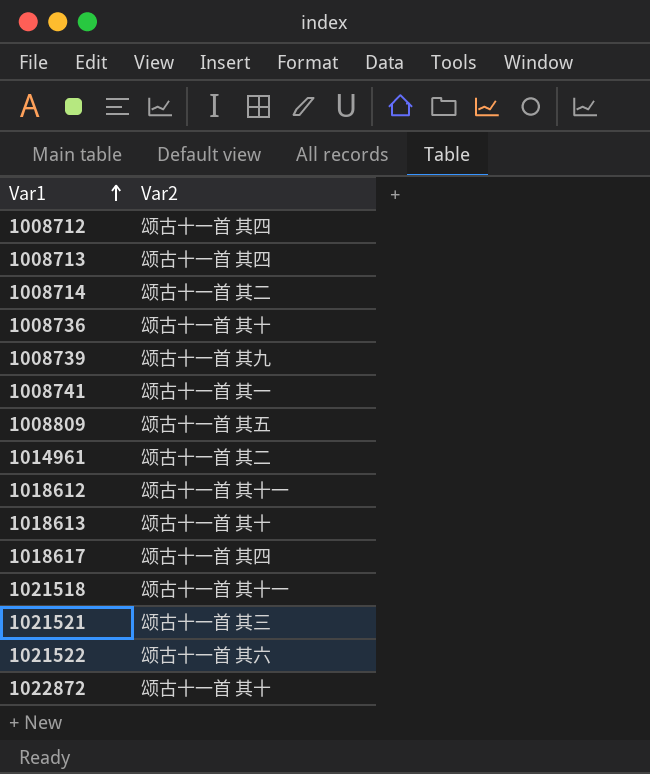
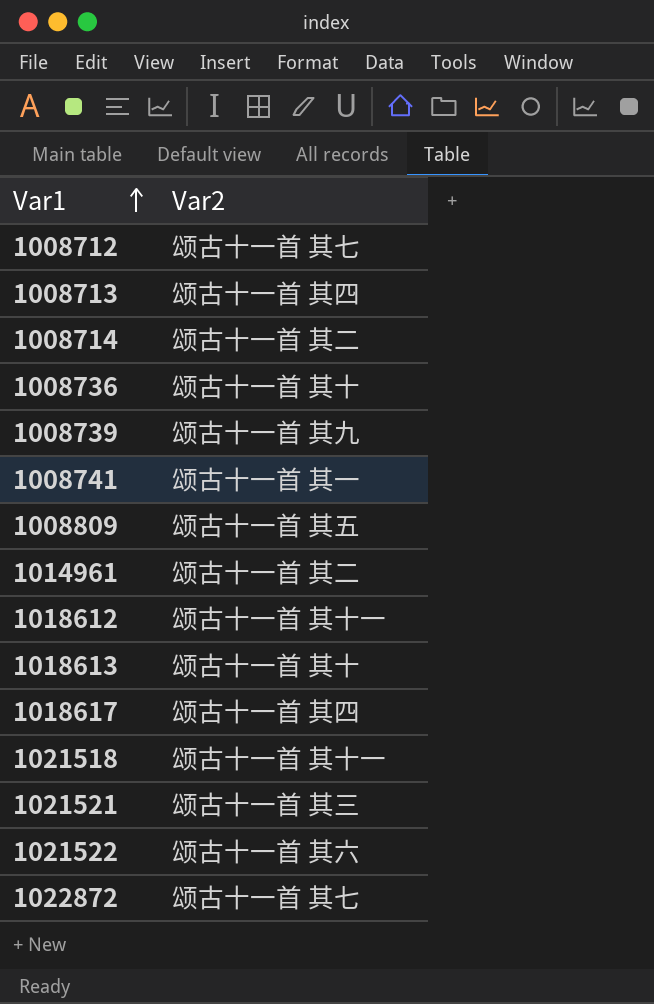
1008712 | Var2: 颂古十一首 其四 -> 颂古十一首 其七
1022872 | Var2: 颂古十一首 其十 -> 颂古十一首 其七

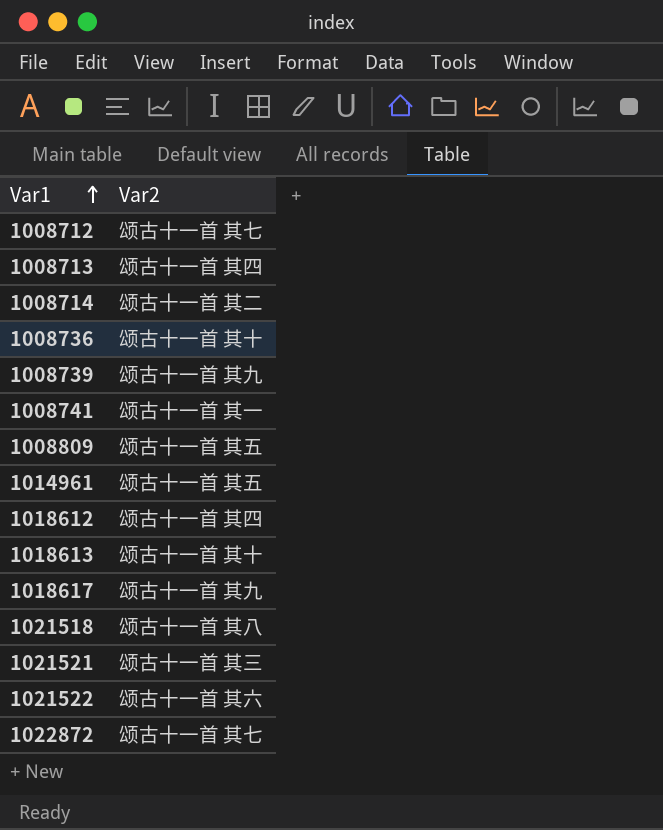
1014961 | Var2: 颂古十一首 其二 -> 颂古十一首 其五
1018612 | Var2: 颂古十一首 其十一 -> 颂古十一首 其四
1018617 | Var2: 颂古十一首 其四 -> 颂古十一首 其九
1021518 | Var2: 颂古十一首 其十一 -> 颂古十一首 其八

